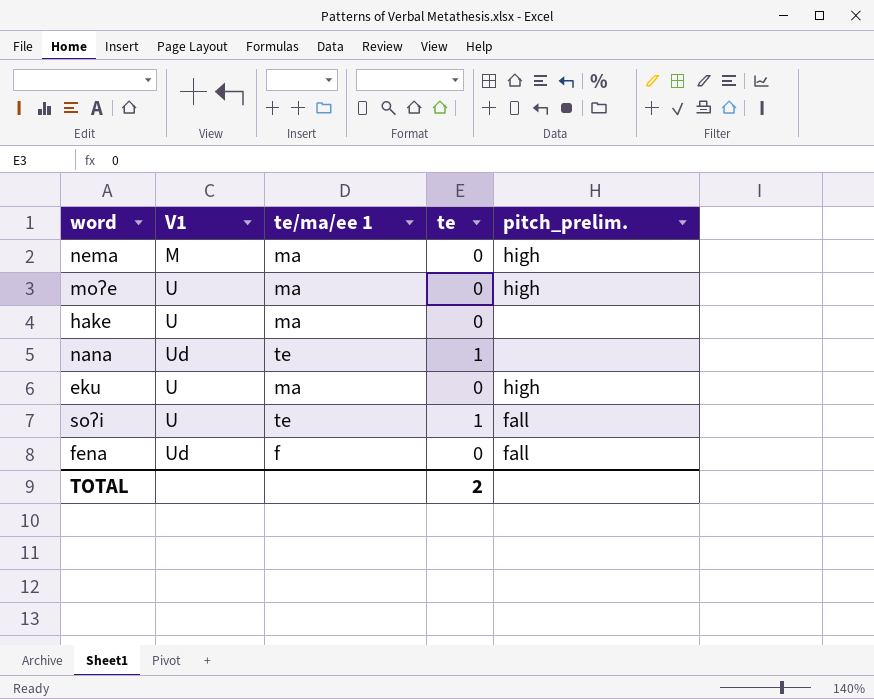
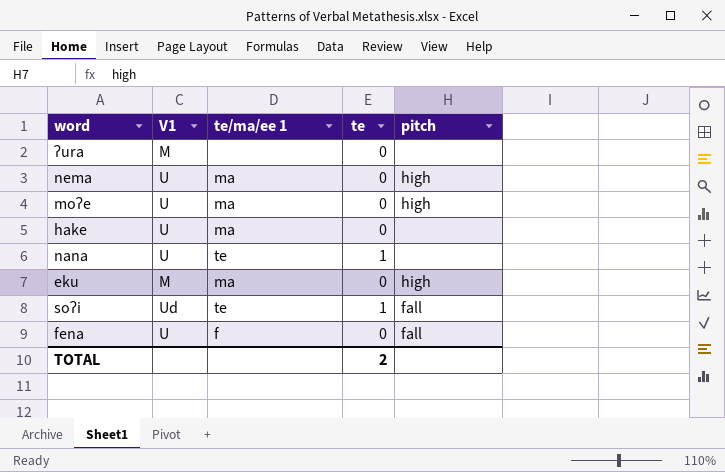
column name: pitch_prelim. -> pitch
row ʔura: none -> M | none | 0 | none
nema | V1: M -> U
nana | V1: Ud -> U
eku | V1: U -> M
soʔi | V1: U -> Ud
fena | V1: Ud -> U

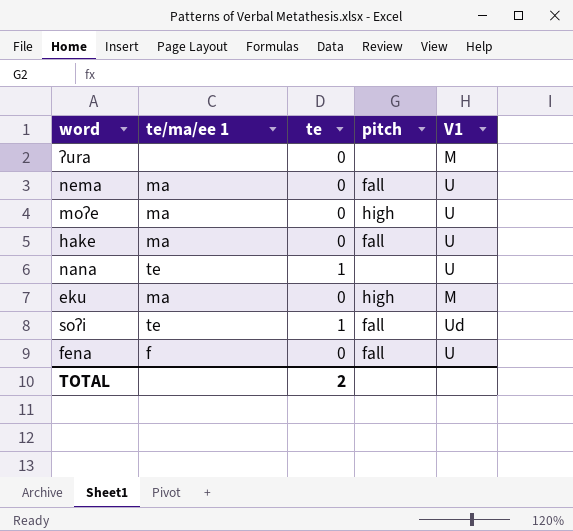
column V1 | position: 2 -> 5
nema | pitch: high -> fall
hake | pitch: none -> fall

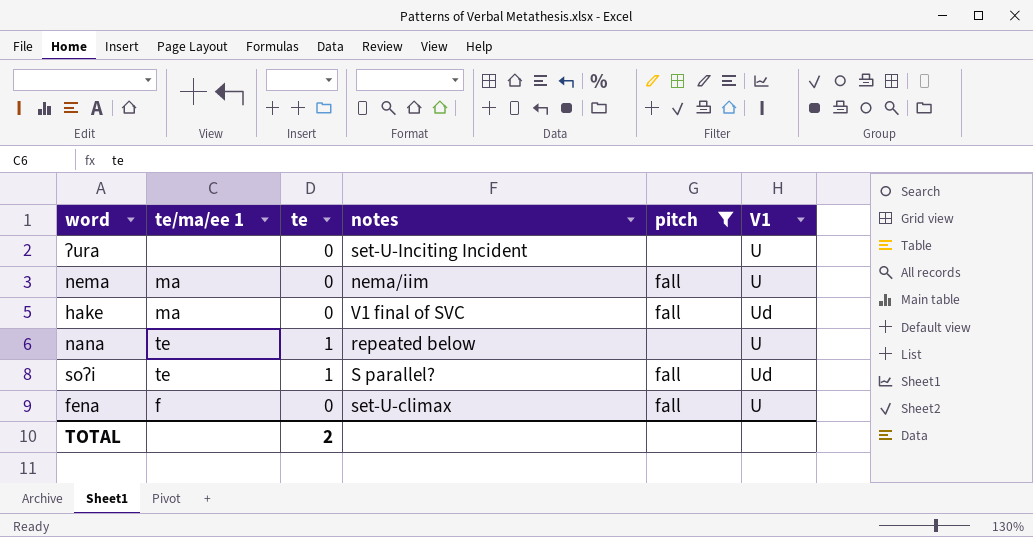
filter: none -> pitch != high
column notes | position: none -> 4
ʔura | V1: M -> U
hake | V1: U -> Ud

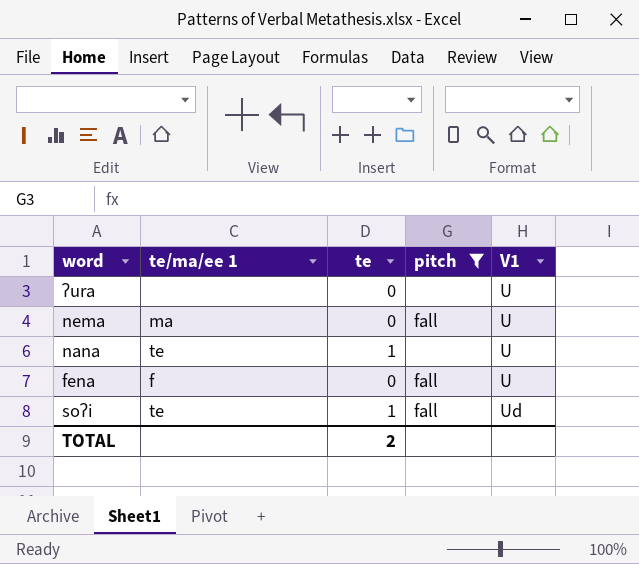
row order: none -> V1 ascending
column notes | position: 4 -> none
row hake: ma | 0 | V1 final of SVC | fall | Ud -> none

